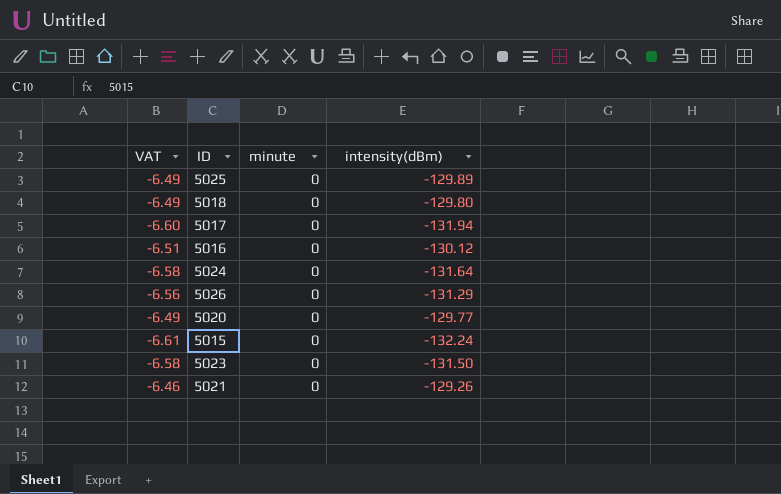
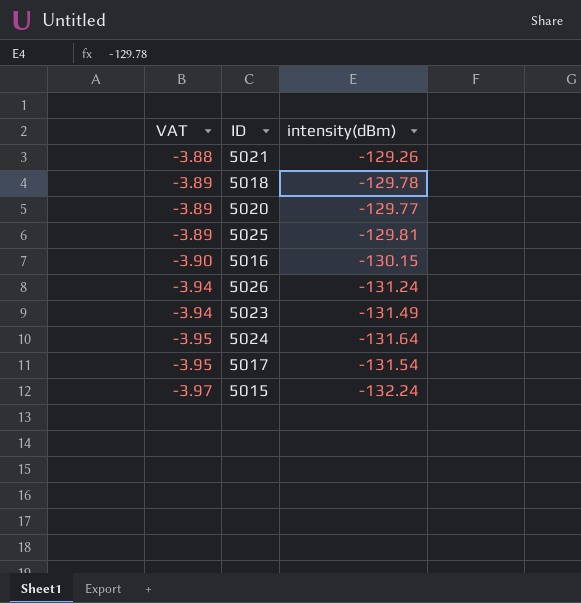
row order: none -> VAT descending
column minute | position: 3 -> none
column VAT | formula: [intensity(dBm)] * 0.05 -> [intensity(dBm)] * 0.03
5018 | intensity(dBm): -129.80 -> -129.78
5025 | intensity(dBm): -129.89 -> -129.81
5016 | intensity(dBm): -130.12 -> -130.15
5026 | intensity(dBm): -131.29 -> -131.24
5023 | intensity(dBm): -131.50 -> -131.49
5017 | intensity(dBm): -131.94 -> -131.54

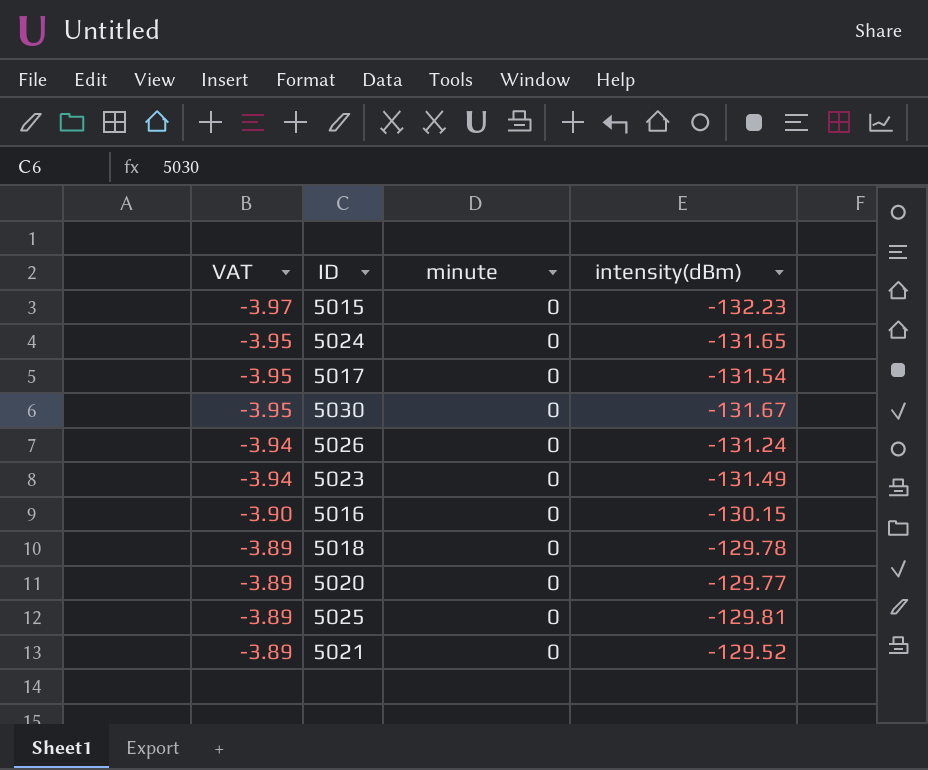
row order: VAT descending -> VAT ascending
column minute | position: none -> 3
5015 | intensity(dBm): -132.24 -> -132.23
5024 | intensity(dBm): -131.64 -> -131.65
row 5030: none -> -3.95 | 0 | -131.67
5021 | VAT: -3.88 -> -3.89
5021 | intensity(dBm): -129.26 -> -129.52

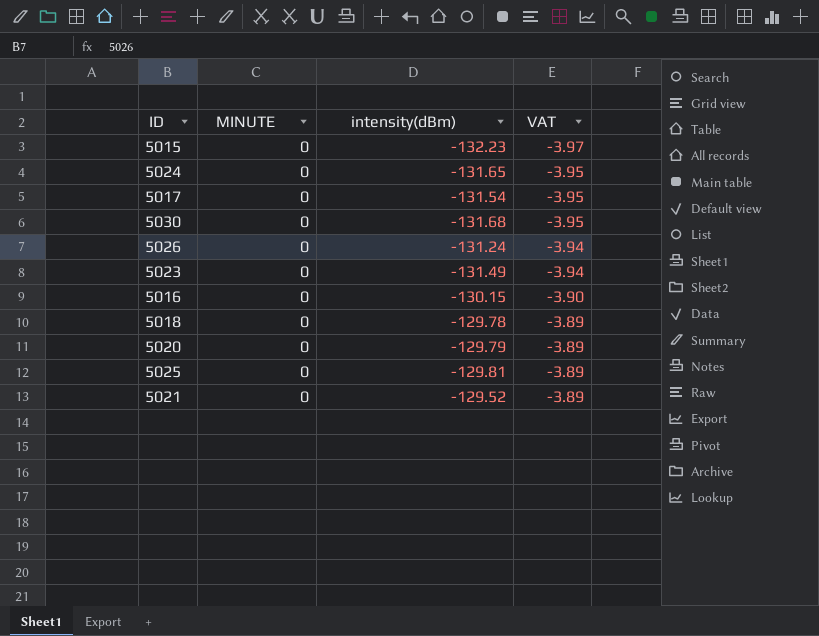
column name: minute -> MINUTE
column VAT | position: 1 -> 4
5030 | intensity(dBm): -131.67 -> -131.68
5020 | intensity(dBm): -129.77 -> -129.79

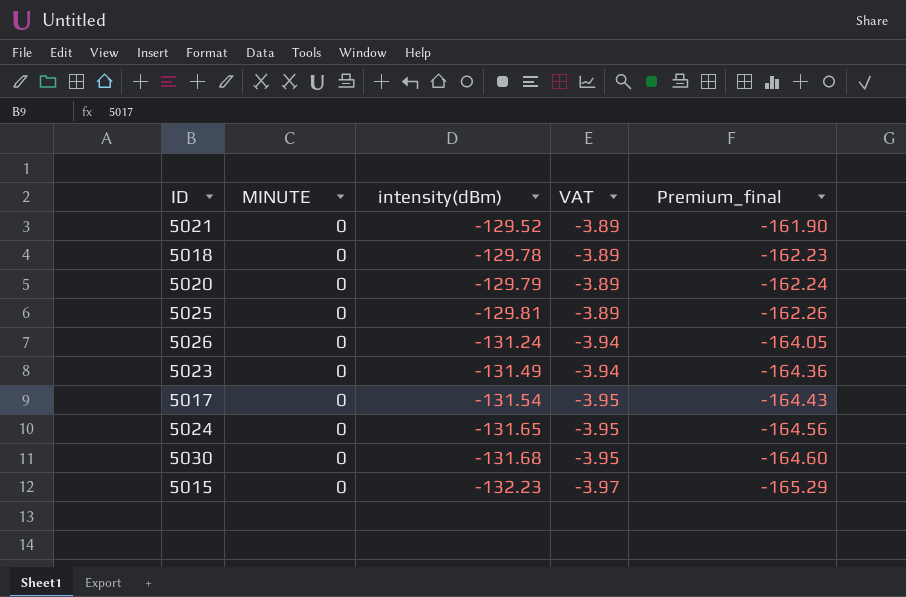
row order: VAT ascending -> intensity(dBm) descending
column Premium_final | formula: none -> [intensity(dBm)] * 1.25
row 5016: 0 | -130.15 | -3.90 -> none

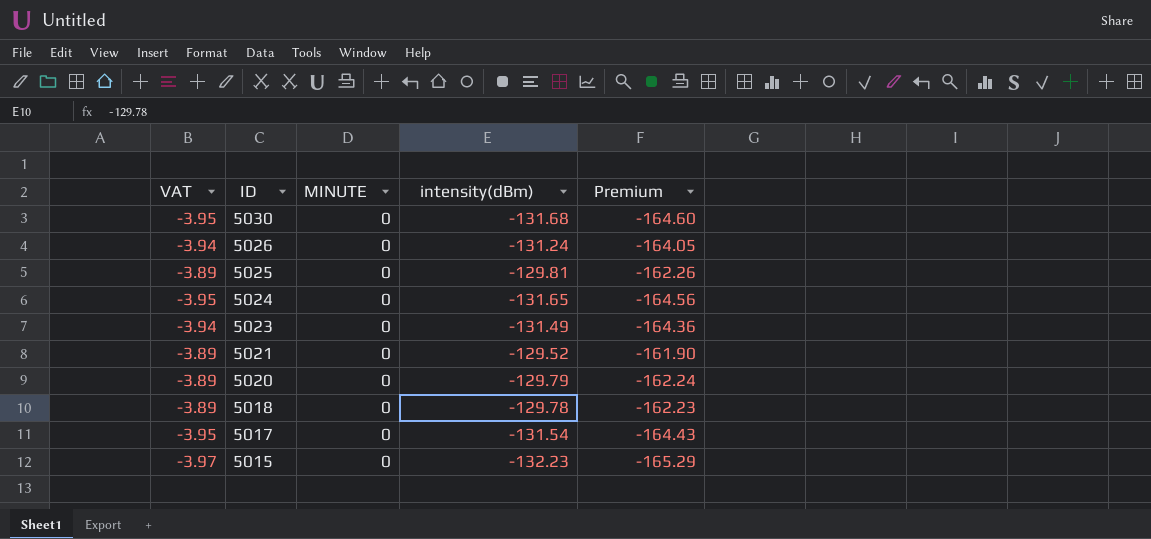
row order: intensity(dBm) descending -> ID descending
column VAT | position: 4 -> 1
column name: Premium_final -> Premium

